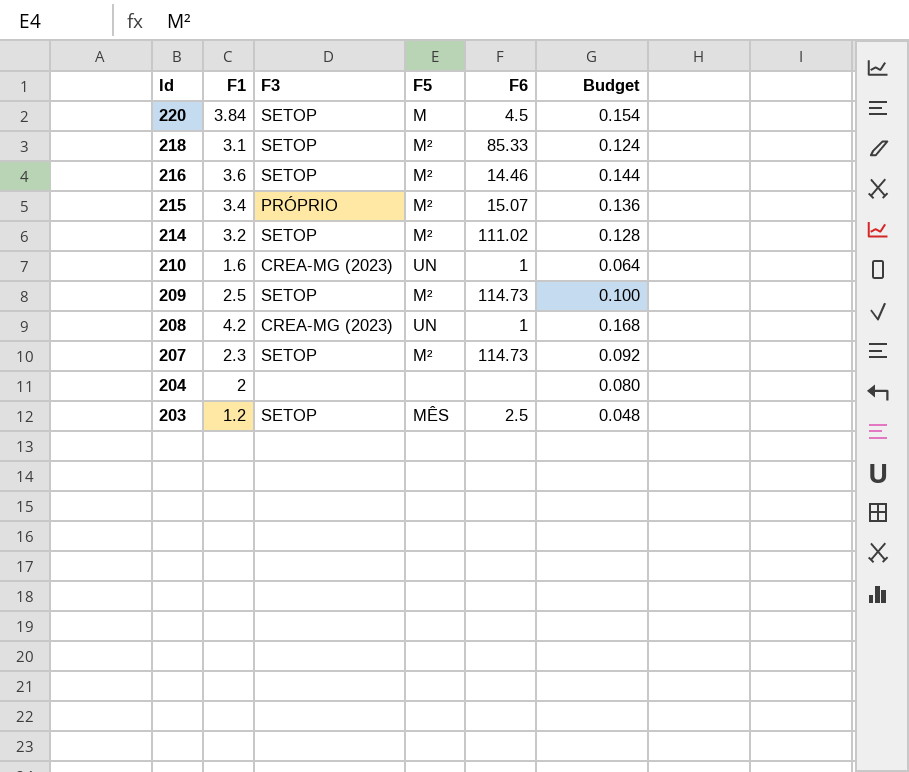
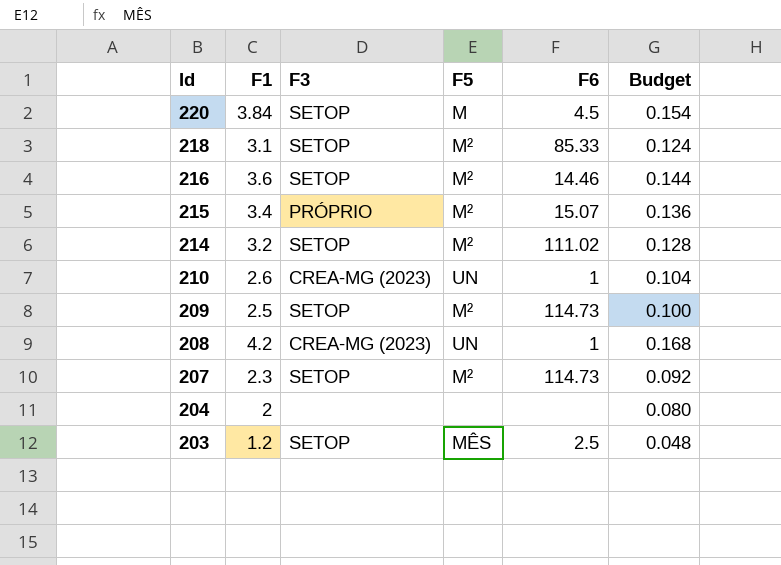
210 | F1: 1.6 -> 2.6
210 | Budget: 0.064 -> 0.104

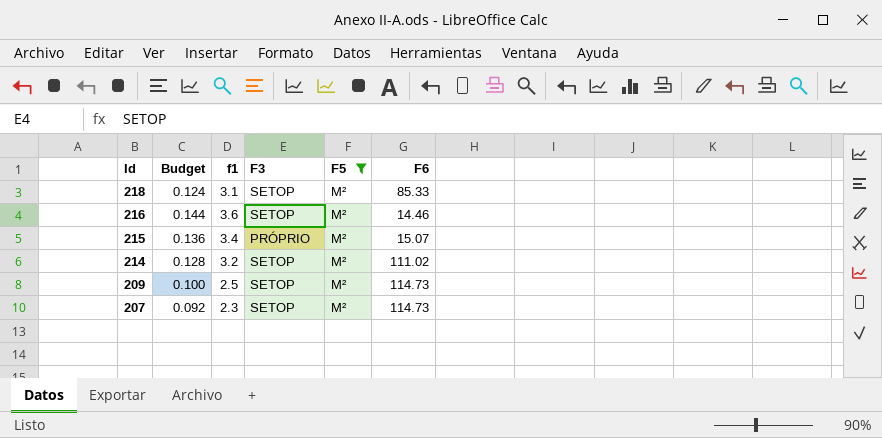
filter: none -> F5 = M²
column Budget | position: 6 -> 2
column name: F1 -> f1

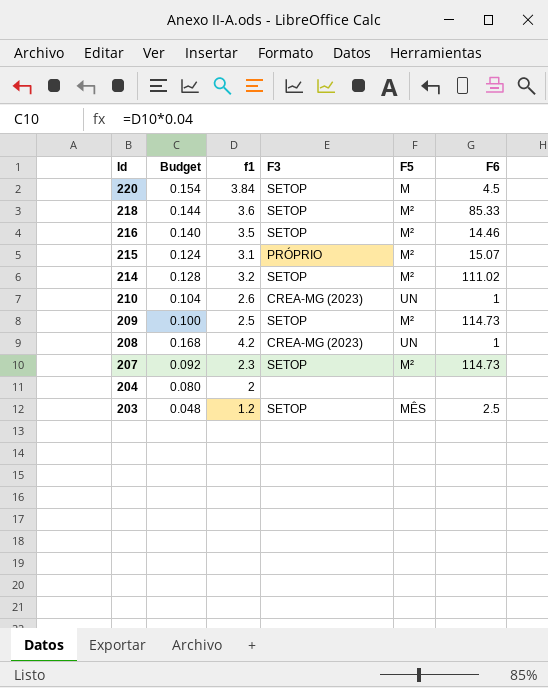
filter: F5 = M² -> none
218 | Budget: 0.124 -> 0.144
218 | f1: 3.1 -> 3.6
216 | Budget: 0.144 -> 0.140
216 | f1: 3.6 -> 3.5
215 | Budget: 0.136 -> 0.124
215 | f1: 3.4 -> 3.1

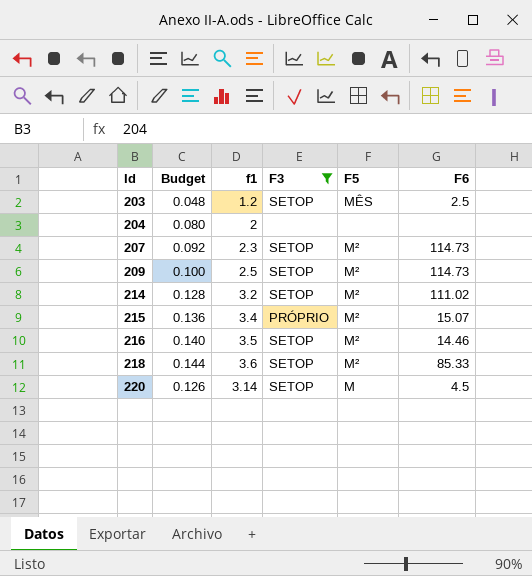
filter: none -> F3 != CREA-MG (2023)
row order: Id descending -> Id ascending
215 | Budget: 0.124 -> 0.136
215 | f1: 3.1 -> 3.4
220 | Budget: 0.154 -> 0.126
220 | f1: 3.84 -> 3.14

